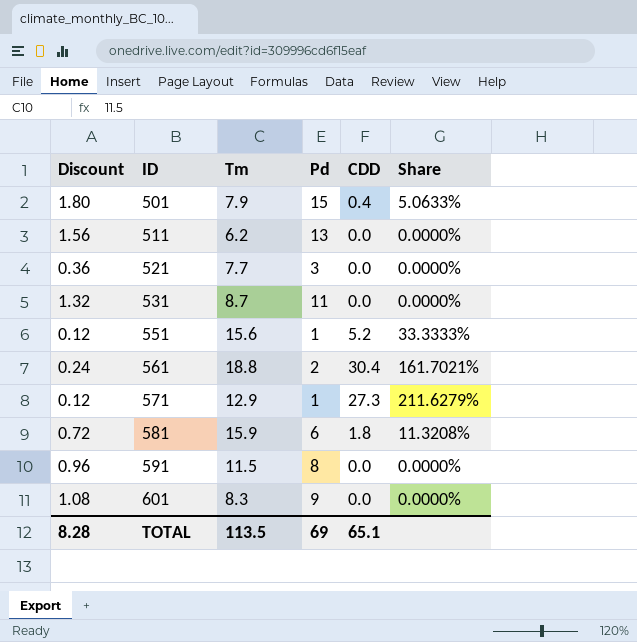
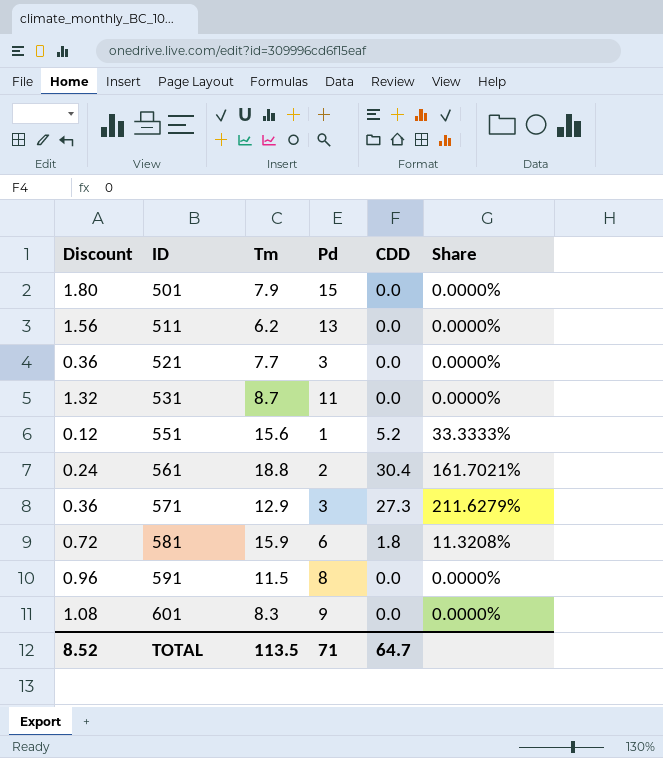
501 | CDD: 0.4 -> 0.0
501 | Share: 5.0633% -> 0.0000%
571 | Discount: 0.12 -> 0.36
571 | Pd: 1 -> 3
TOTAL | Discount: 8.28 -> 8.52
TOTAL | Pd: 69 -> 71
TOTAL | CDD: 65.1 -> 64.7

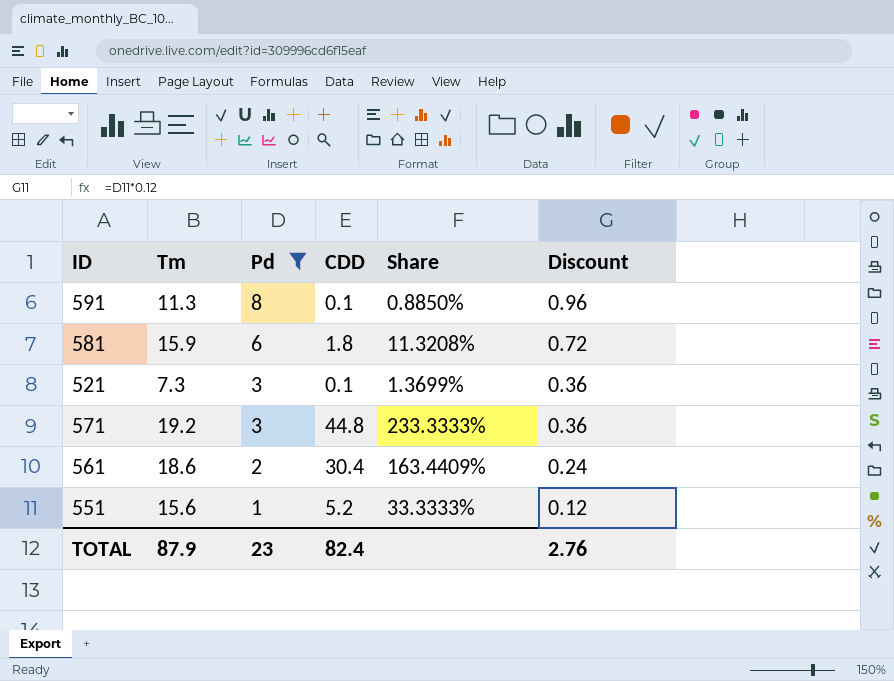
filter: none -> Pd <= 8
row order: ID ascending -> Pd descending
column Discount | position: 1 -> 6
591 | Tm: 11.5 -> 11.3
591 | CDD: 0.0 -> 0.1
591 | Share: 0.0000% -> 0.8850%
521 | Tm: 7.7 -> 7.3
521 | CDD: 0.0 -> 0.1
521 | Share: 0.0000% -> 1.3699%
571 | Tm: 12.9 -> 19.2
571 | CDD: 27.3 -> 44.8
571 | Share: 211.6279% -> 233.3333%
561 | Tm: 18.8 -> 18.6
561 | Share: 161.7021% -> 163.4409%
TOTAL | Tm: 113.5 -> 87.9
TOTAL | Pd: 71 -> 23
TOTAL | CDD: 64.7 -> 82.4
TOTAL | Discount: 8.52 -> 2.76

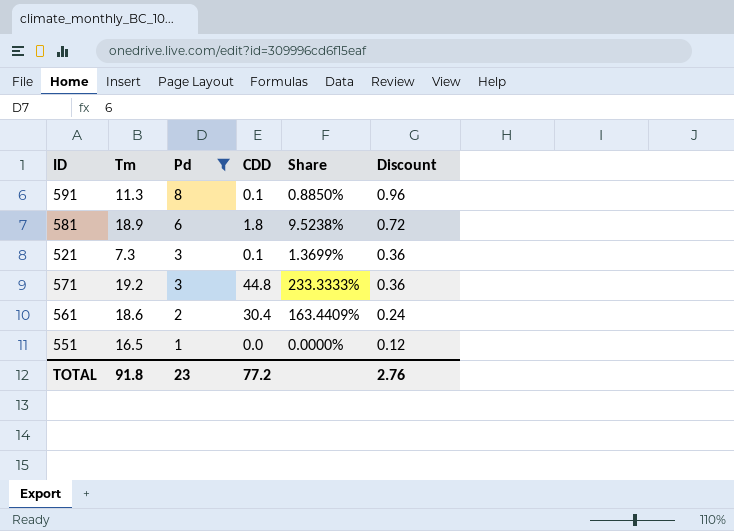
581 | Tm: 15.9 -> 18.9
581 | Share: 11.3208% -> 9.5238%
551 | Tm: 15.6 -> 16.5
551 | CDD: 5.2 -> 0.0
551 | Share: 33.3333% -> 0.0000%
TOTAL | Tm: 87.9 -> 91.8
TOTAL | CDD: 82.4 -> 77.2

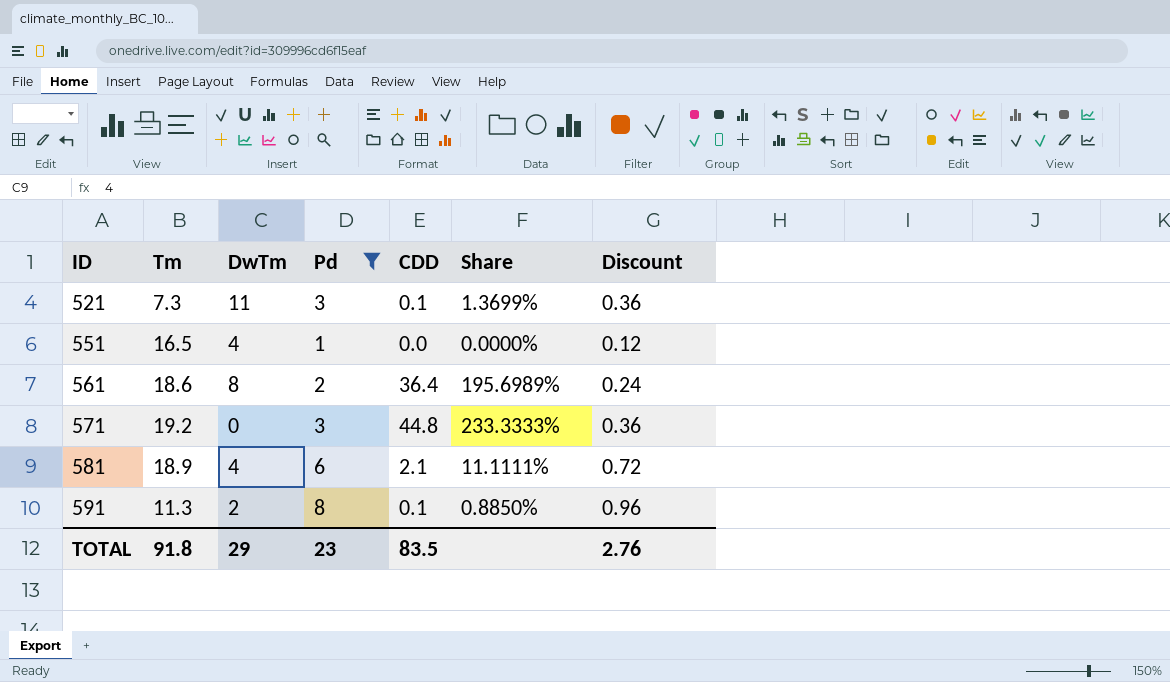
row order: Pd descending -> ID ascending
column DwTm | position: none -> 3
561 | CDD: 30.4 -> 36.4
561 | Share: 163.4409% -> 195.6989%
581 | CDD: 1.8 -> 2.1
581 | Share: 9.5238% -> 11.1111%
TOTAL | CDD: 77.2 -> 83.5

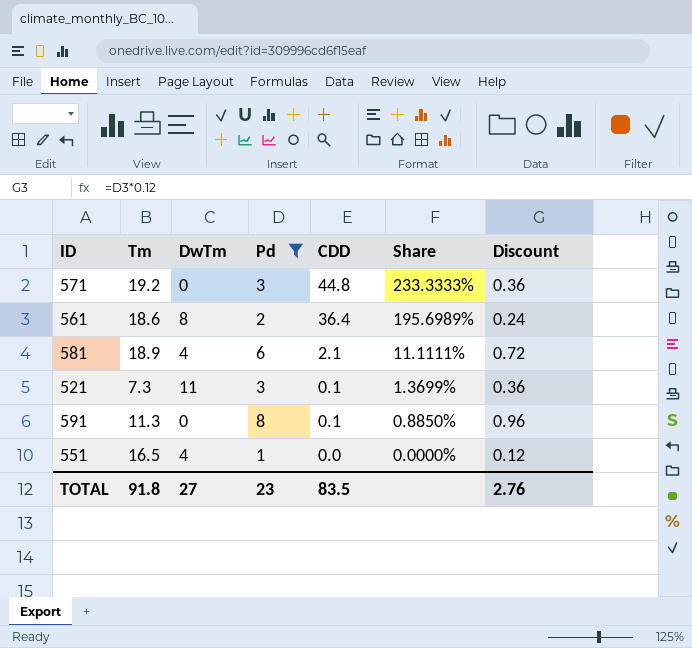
row order: ID ascending -> CDD descending
591 | DwTm: 2 -> 0
TOTAL | DwTm: 29 -> 27

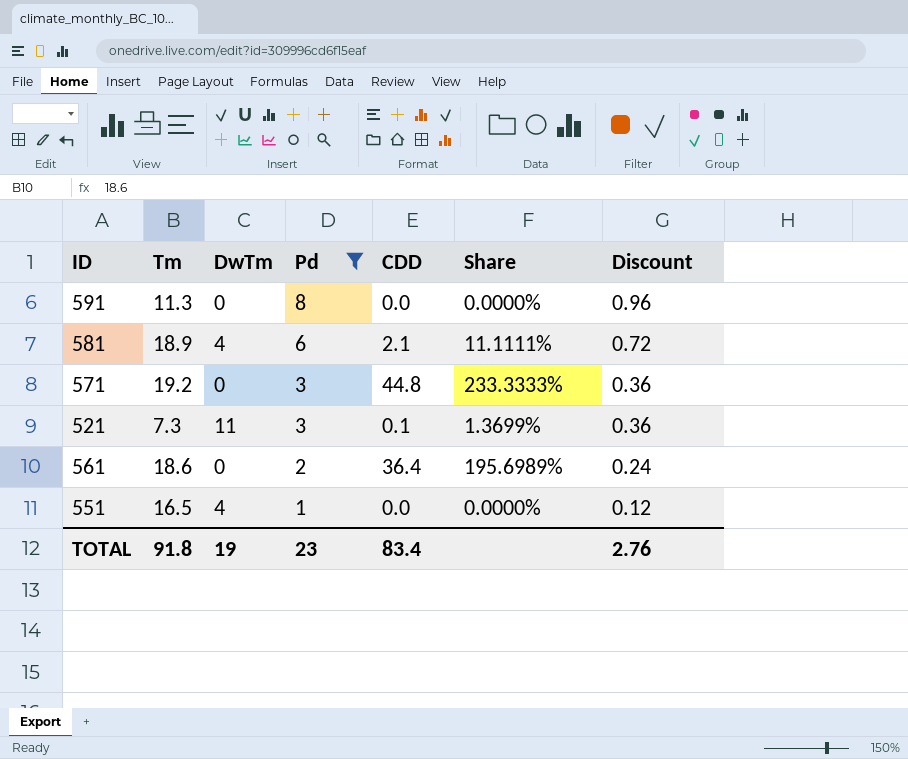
row order: CDD descending -> Pd descending
591 | CDD: 0.1 -> 0.0
591 | Share: 0.8850% -> 0.0000%
561 | DwTm: 8 -> 0
TOTAL | DwTm: 27 -> 19
TOTAL | CDD: 83.5 -> 83.4

